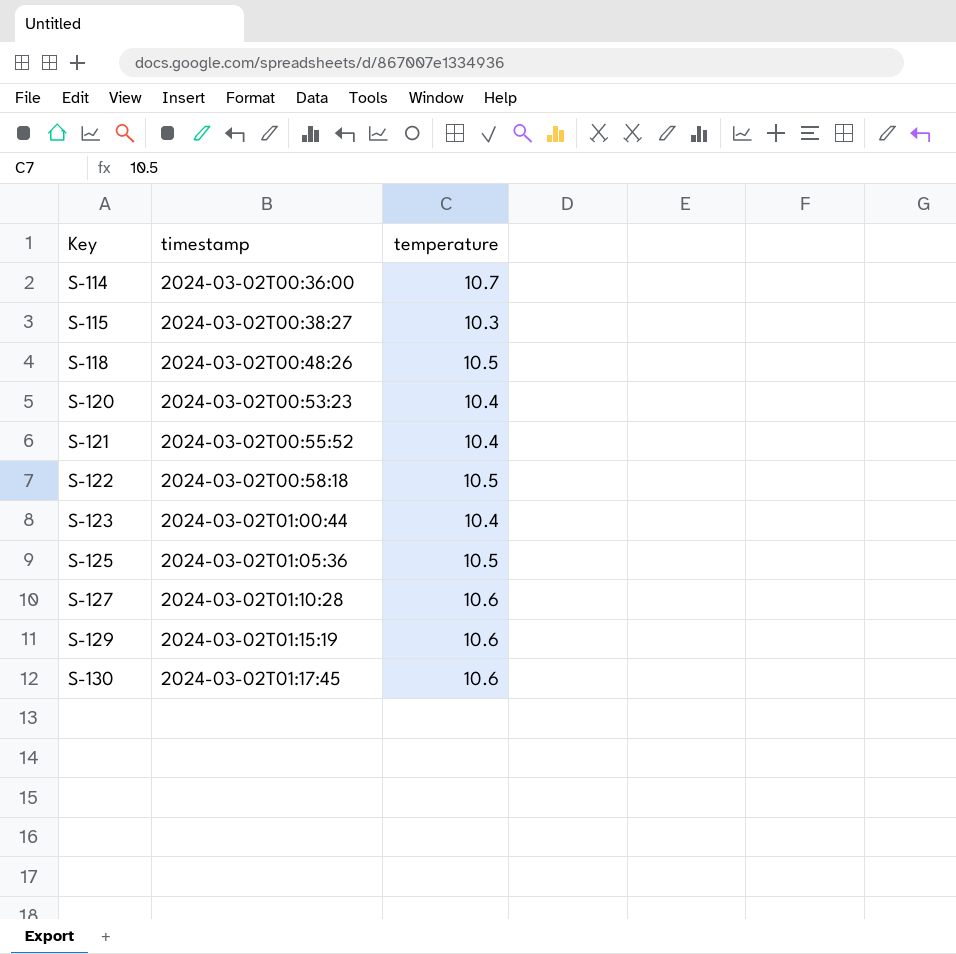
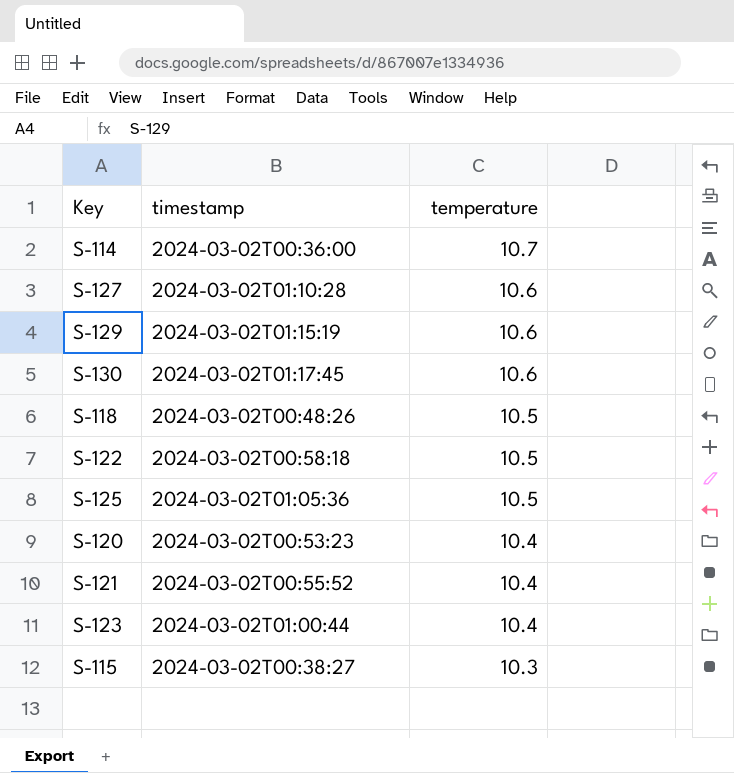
row order: Key ascending -> temperature descending

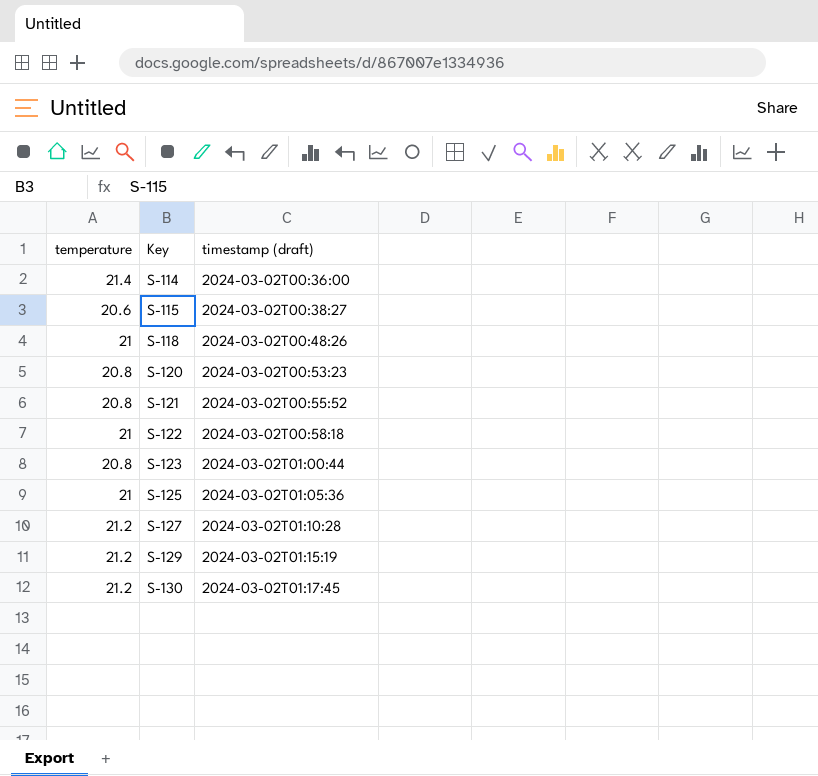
row order: temperature descending -> Key ascending
column temperature | position: 3 -> 1
column name: timestamp -> timestamp (draft)
S-114 | temperature: 10.7 -> 21.4
S-115 | temperature: 10.3 -> 20.6
S-118 | temperature: 10.5 -> 21
S-120 | temperature: 10.4 -> 20.8
S-121 | temperature: 10.4 -> 20.8
S-122 | temperature: 10.5 -> 21
S-123 | temperature: 10.4 -> 20.8
S-125 | temperature: 10.5 -> 21
S-127 | temperature: 10.6 -> 21.2
S-129 | temperature: 10.6 -> 21.2
S-130 | temperature: 10.6 -> 21.2

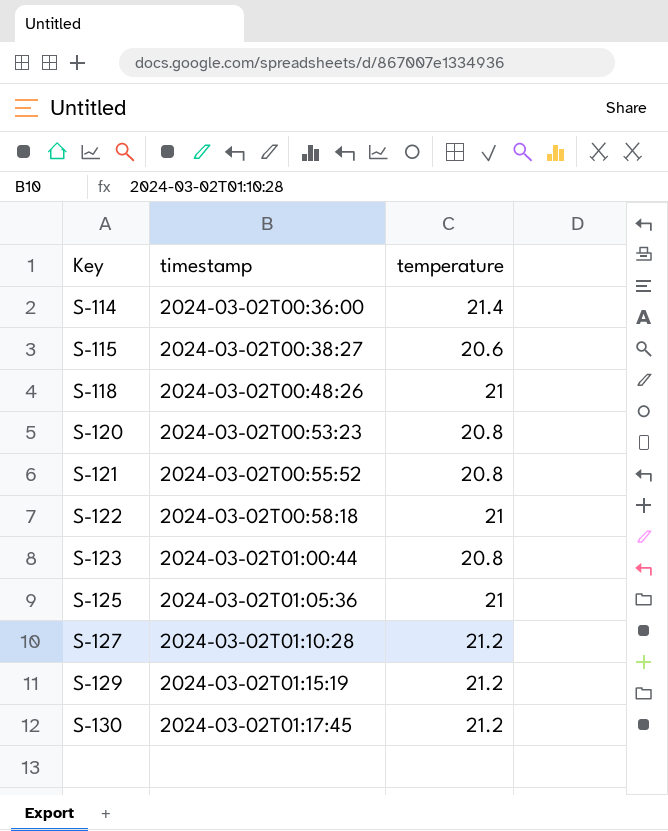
column name: timestamp (draft) -> timestamp
column temperature | position: 1 -> 3

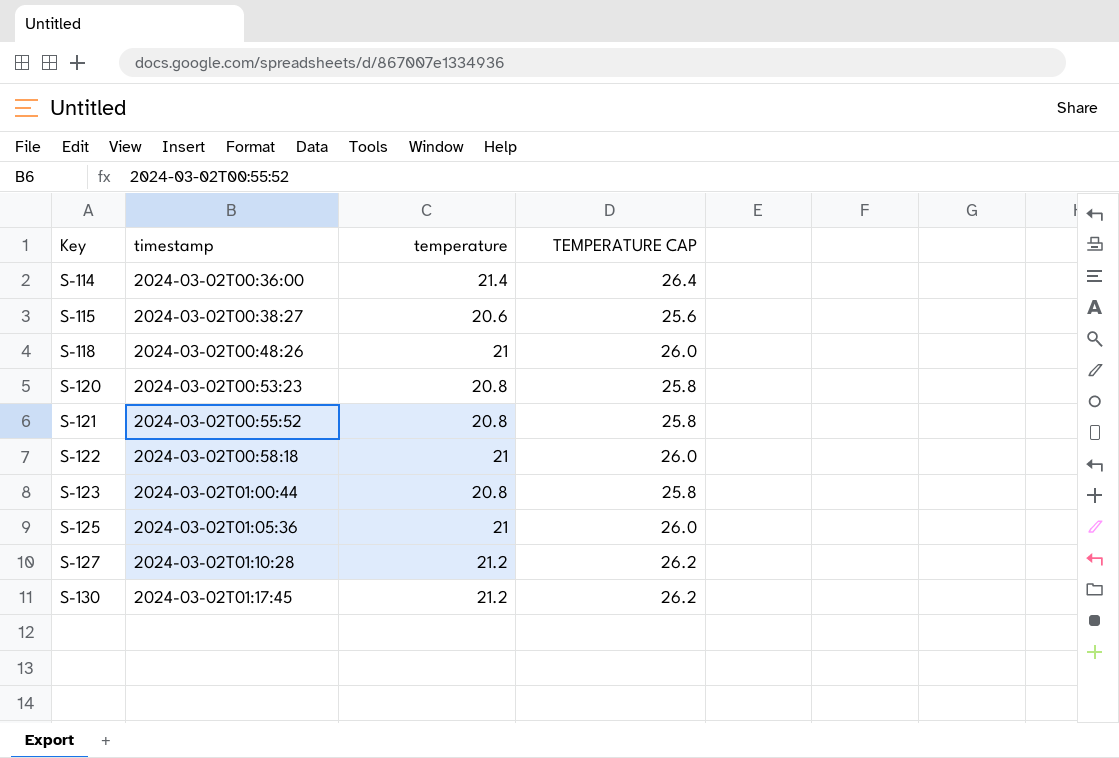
column TEMPERATURE CAP | formula: none -> [temperature] + 5
row S-129: 2024-03-02T01:15:19 | 21.2 -> none

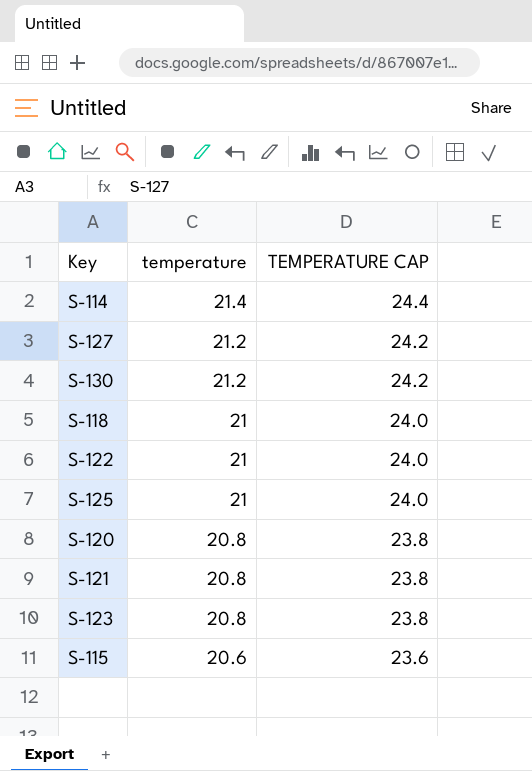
row order: Key ascending -> temperature descending
column timestamp | position: 2 -> none
column TEMPERATURE CAP | formula: [temperature] + 5 -> [temperature] + 3

